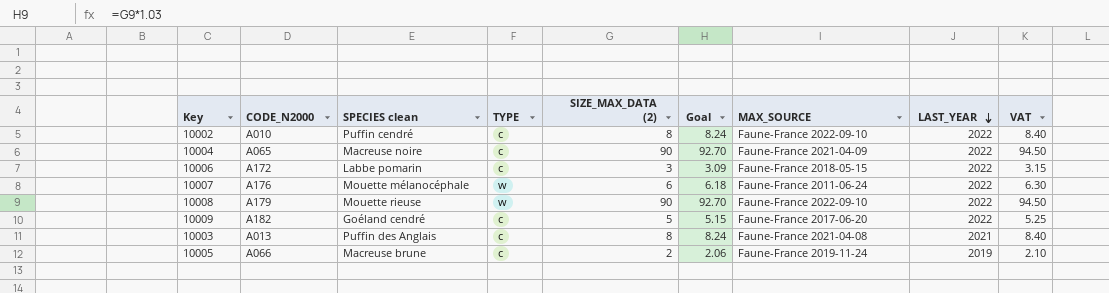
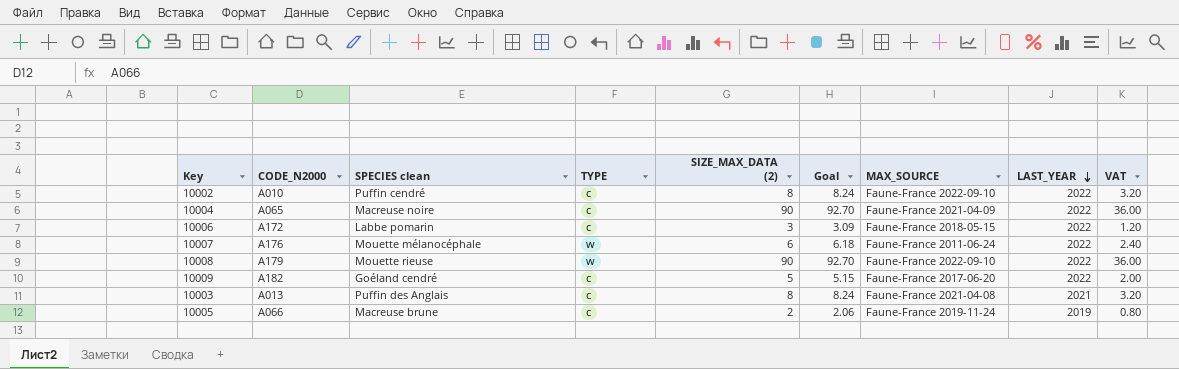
column VAT | formula: [SIZE_MAX_DATA (2)] * 1.05 -> [SIZE_MAX_DATA (2)] * 0.4

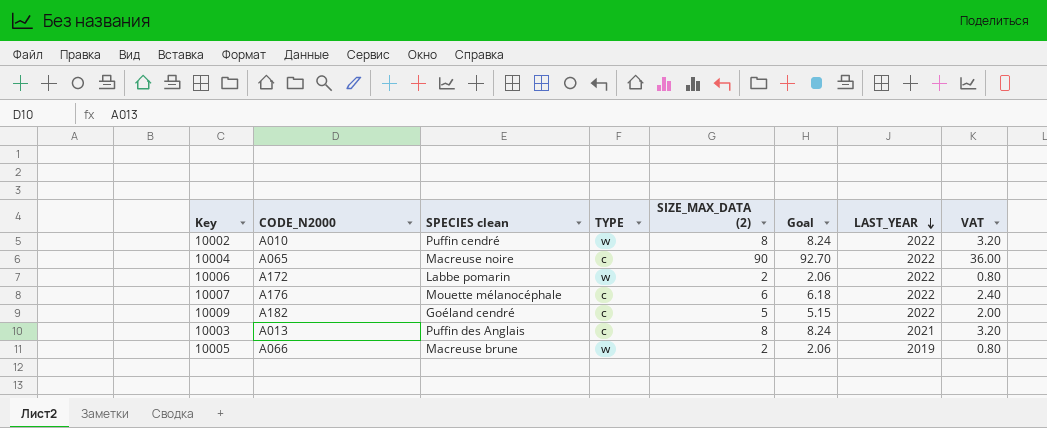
column MAX_SOURCE | position: 7 -> none
row 10008: A179 | Mouette rieuse | w | 90 | 92.70 | Faune-France 2022-09-10 | 2022 | 36.00 -> none
10002 | TYPE: c -> w
10006 | TYPE: c -> w
10006 | SIZE_MAX_DATA (2): 3 -> 2
10006 | Goal: 3.09 -> 2.06
10006 | VAT: 1.20 -> 0.80
10007 | TYPE: w -> c
10005 | TYPE: c -> w

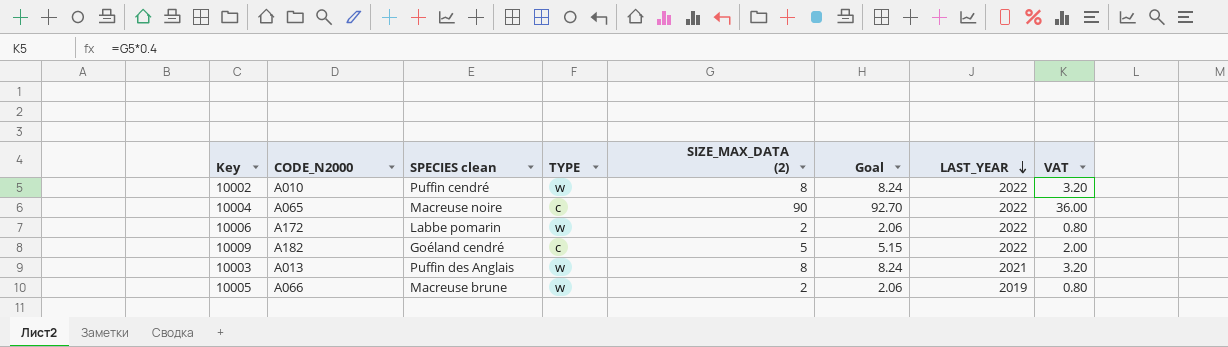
row 10007: A176 | Mouette mélanocéphale | c | 6 | 6.18 | 2022 | 2.40 -> none
10003 | TYPE: c -> w

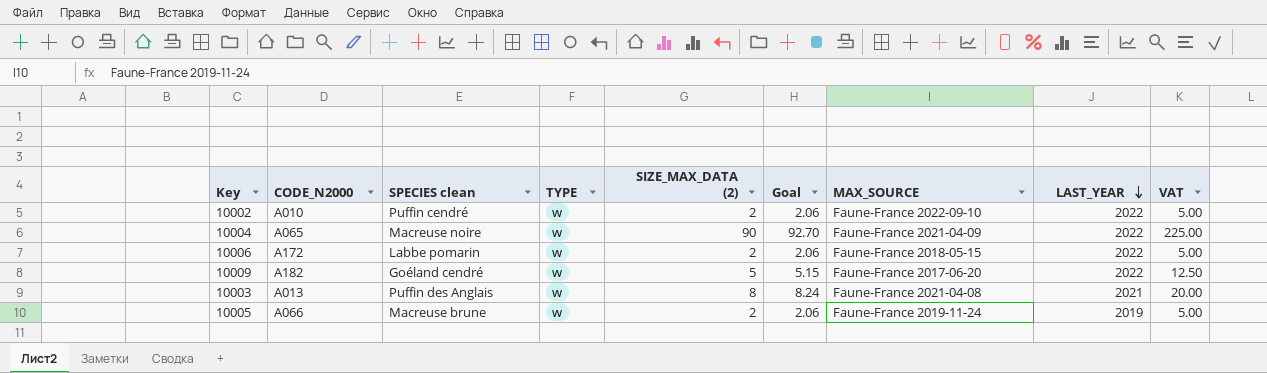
column MAX_SOURCE | position: none -> 7
column VAT | formula: [SIZE_MAX_DATA (2)] * 0.4 -> [SIZE_MAX_DATA (2)] * 2.5
10002 | SIZE_MAX_DATA (2): 8 -> 2
10002 | Goal: 8.24 -> 2.06
10004 | TYPE: c -> w
10009 | TYPE: c -> w

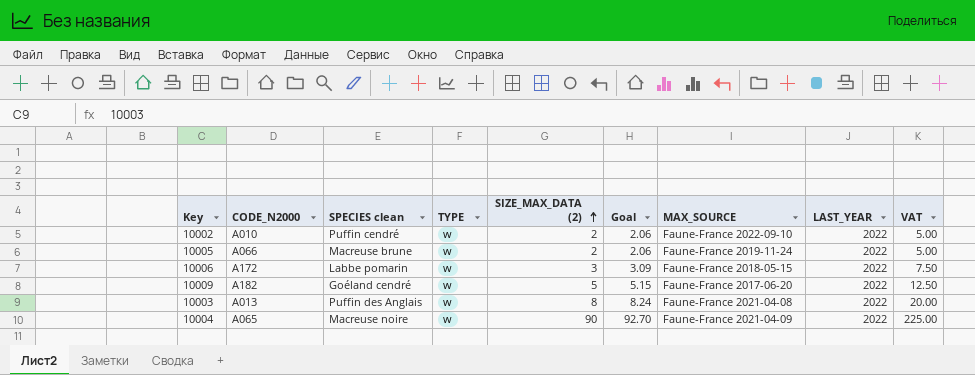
row order: LAST_YEAR descending -> SIZE_MAX_DATA (2) ascending
10005 | LAST_YEAR: 2019 -> 2022
10006 | SIZE_MAX_DATA (2): 2 -> 3
10006 | Goal: 2.06 -> 3.09
10006 | VAT: 5.00 -> 7.50
10003 | LAST_YEAR: 2021 -> 2022

